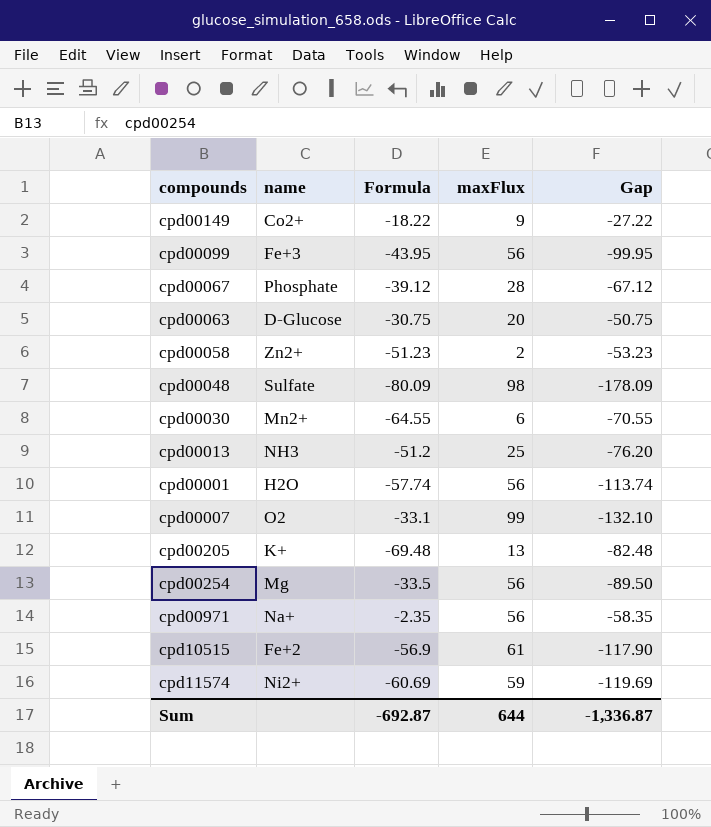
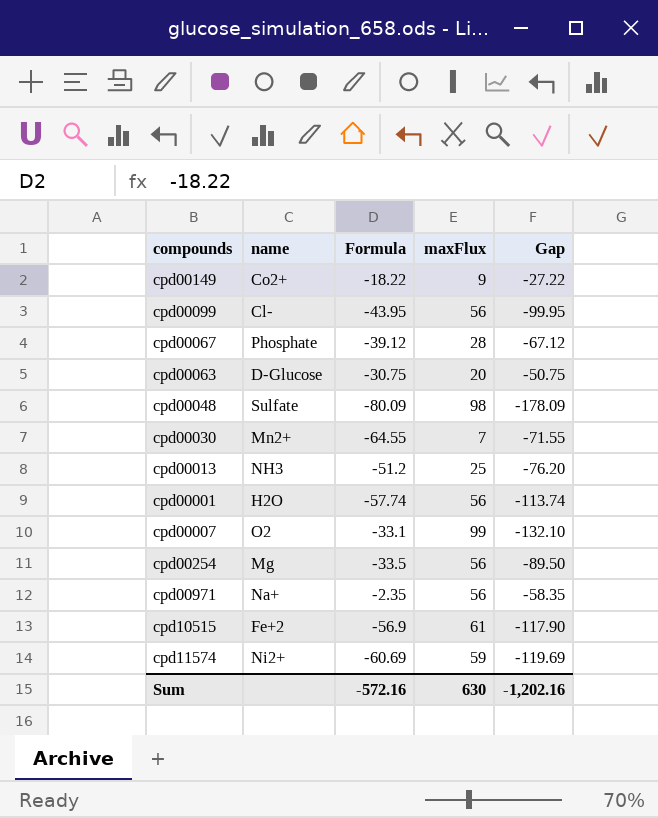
row cpd00058: Zn2+ | -51.23 | 2 | -53.23 -> none
row cpd00205: K+ | -69.48 | 13 | -82.48 -> none
cpd00099 | name: Fe+3 -> Cl-
cpd00030 | maxFlux: 6 -> 7
cpd00030 | Gap: -70.55 -> -71.55
Sum | Formula: -692.87 -> -572.16
Sum | maxFlux: 644 -> 630
Sum | Gap: -1,336.87 -> -1,202.16

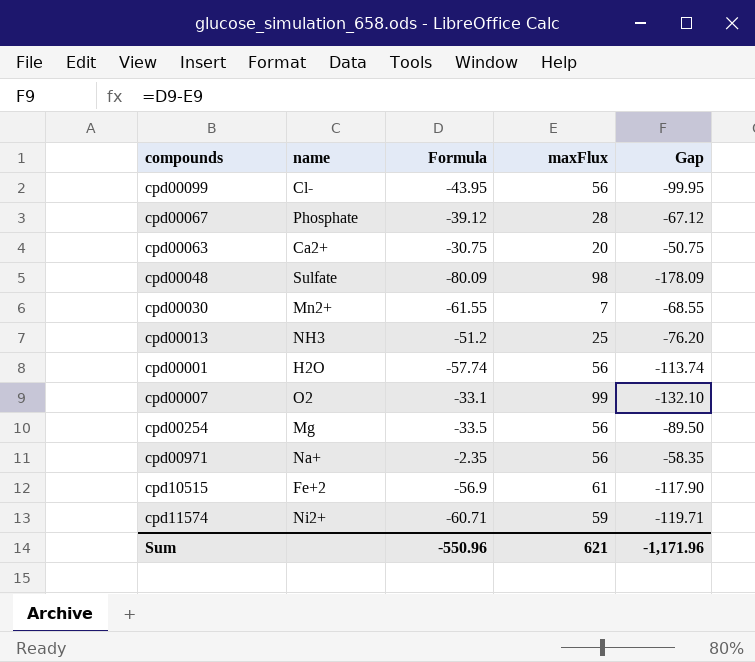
row cpd00149: Co2+ | -18.22 | 9 | -27.22 -> none
cpd00063 | name: D-Glucose -> Ca2+
cpd00030 | Formula: -64.55 -> -61.55
cpd00030 | Gap: -71.55 -> -68.55
cpd11574 | Formula: -60.69 -> -60.71
cpd11574 | Gap: -119.69 -> -119.71
Sum | Formula: -572.16 -> -550.96
Sum | maxFlux: 630 -> 621
Sum | Gap: -1,202.16 -> -1,171.96

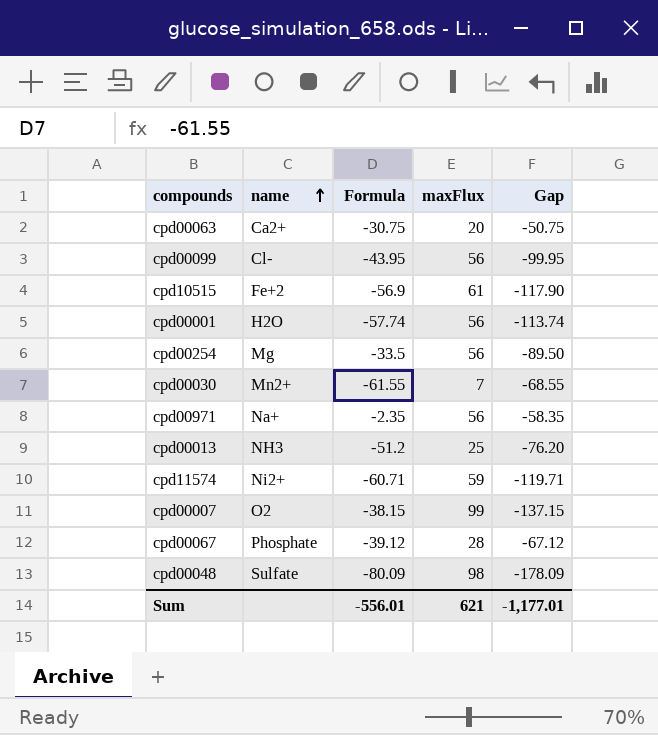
row order: none -> name ascending
cpd00007 | Formula: -33.1 -> -38.15
cpd00007 | Gap: -132.10 -> -137.15
Sum | Formula: -550.96 -> -556.01
Sum | Gap: -1,171.96 -> -1,177.01

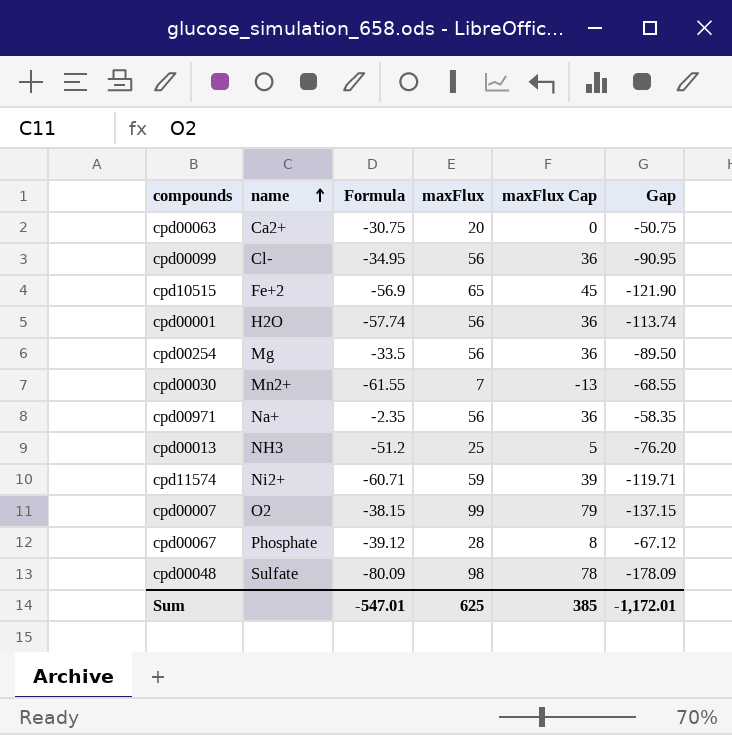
column maxFlux Cap | formula: none -> [maxFlux] - 20
cpd00099 | Formula: -43.95 -> -34.95
cpd00099 | Gap: -99.95 -> -90.95
cpd10515 | maxFlux: 61 -> 65
cpd10515 | Gap: -117.90 -> -121.90
Sum | Formula: -556.01 -> -547.01
Sum | maxFlux: 621 -> 625
Sum | Gap: -1,177.01 -> -1,172.01

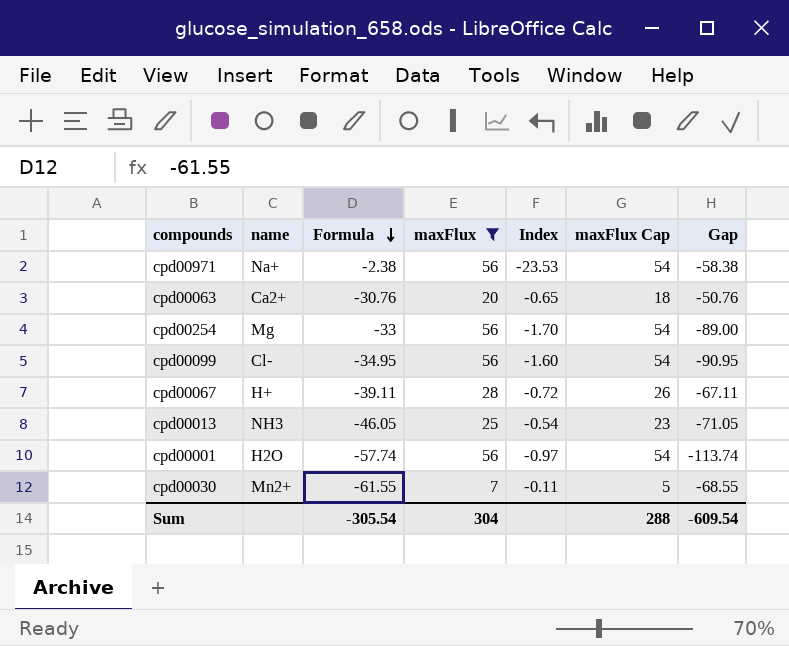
filter: none -> maxFlux <= 56
row order: name ascending -> Formula descending
column Index | formula: none -> [maxFlux] / [Formula]
column maxFlux Cap | formula: [maxFlux] - 20 -> [maxFlux] - 2
cpd00971 | Formula: -2.35 -> -2.38
cpd00971 | Gap: -58.35 -> -58.38
cpd00063 | Formula: -30.75 -> -30.76
cpd00063 | Gap: -50.75 -> -50.76
cpd00254 | Formula: -33.5 -> -33
cpd00254 | Gap: -89.50 -> -89.00
cpd00067 | name: Phosphate -> H+
cpd00067 | Formula: -39.12 -> -39.11
cpd00067 | Gap: -67.12 -> -67.11
cpd00013 | Formula: -51.2 -> -46.05
cpd00013 | Gap: -76.20 -> -71.05
Sum | Formula: -547.01 -> -305.54
Sum | maxFlux: 625 -> 304
Sum | maxFlux Cap: 385 -> 288
Sum | Gap: -1,172.01 -> -609.54

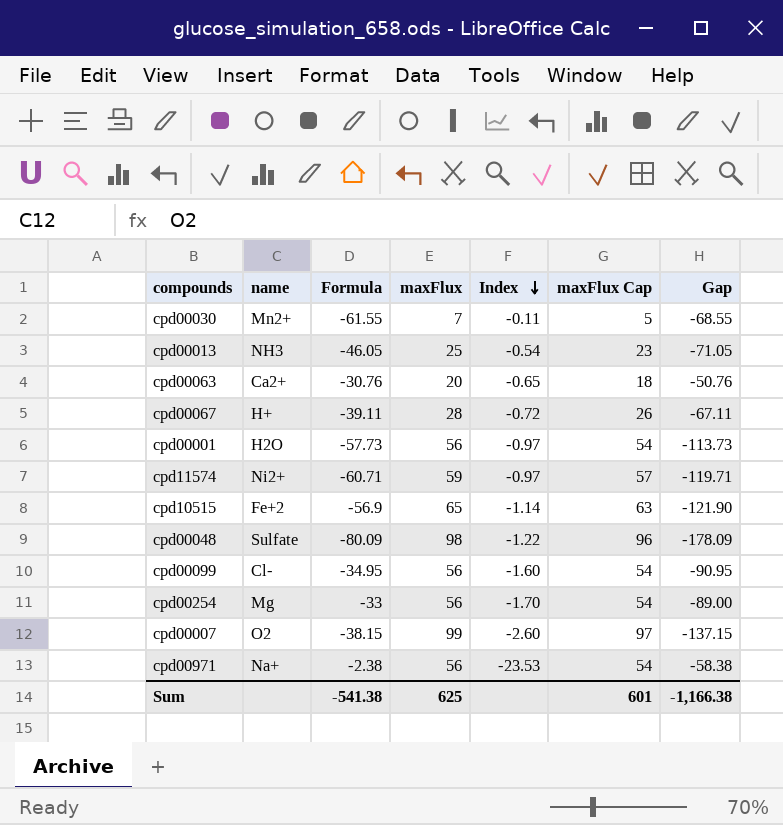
filter: maxFlux <= 56 -> none
row order: Formula descending -> Index descending
cpd00001 | Formula: -57.74 -> -57.73
cpd00001 | Gap: -113.74 -> -113.73
Sum | Formula: -305.54 -> -541.38
Sum | maxFlux: 304 -> 625
Sum | maxFlux Cap: 288 -> 601
Sum | Gap: -609.54 -> -1,166.38

